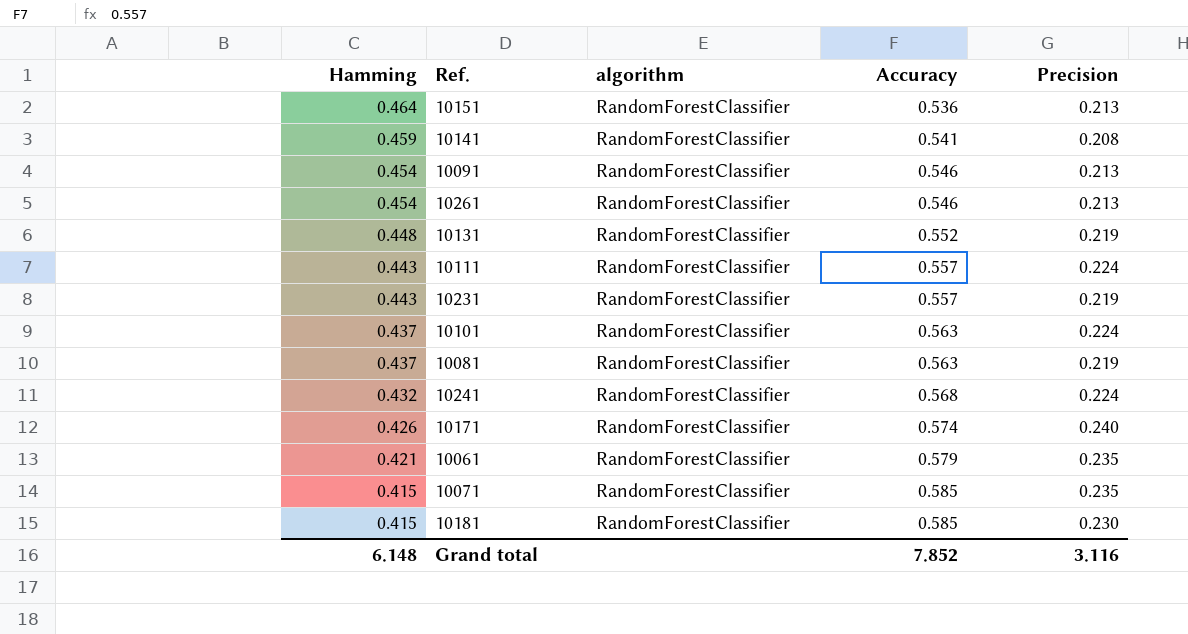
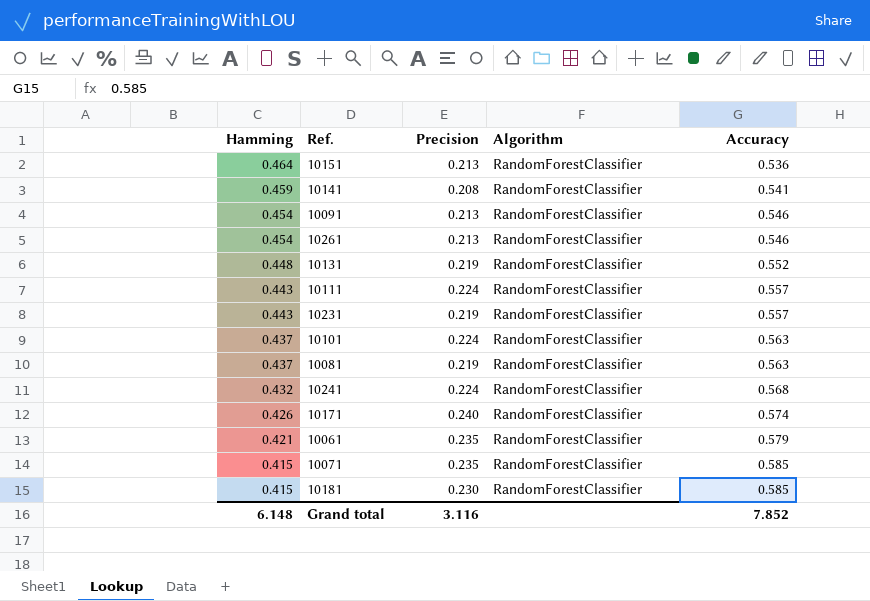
column Precision | position: 5 -> 3
column name: algorithm -> Algorithm

